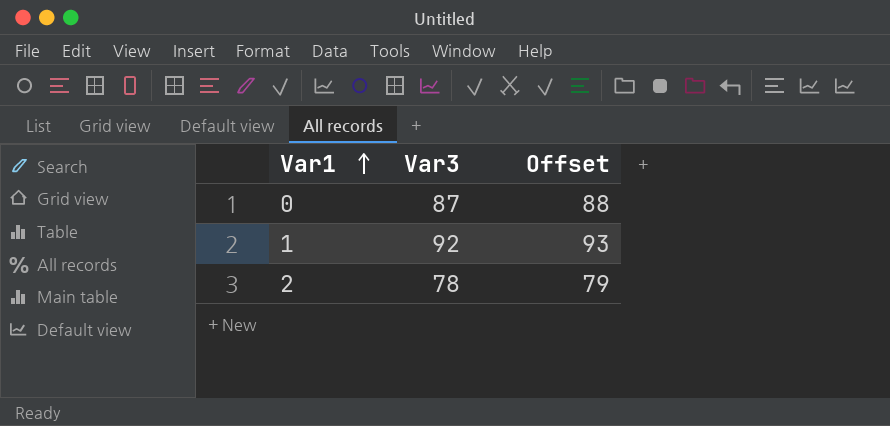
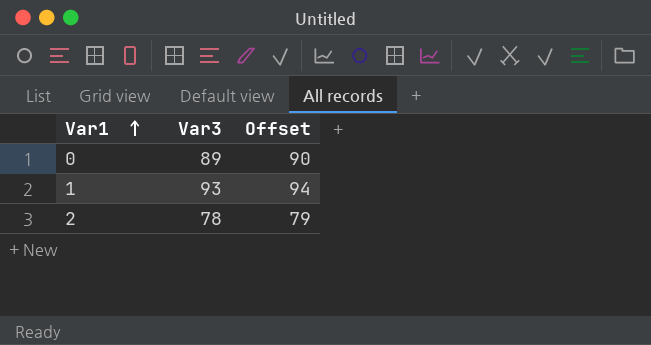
0 | Var3: 87 -> 89
0 | Offset: 88 -> 90
1 | Var3: 92 -> 93
1 | Offset: 93 -> 94

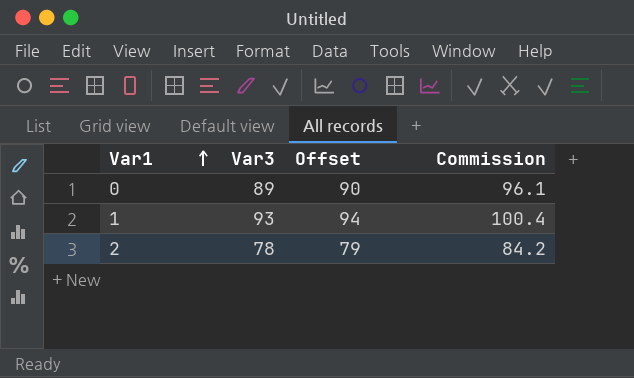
column Commission | formula: none -> [Var3] * 1.08

